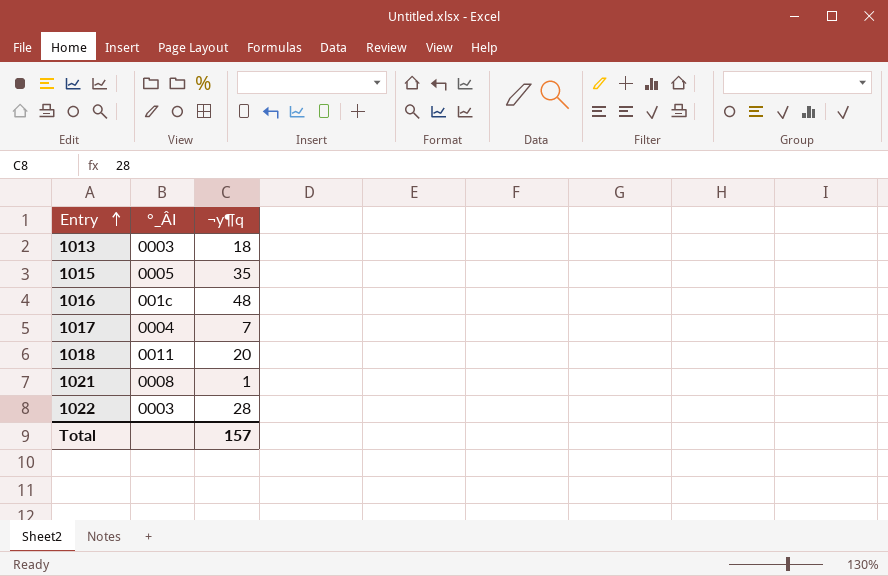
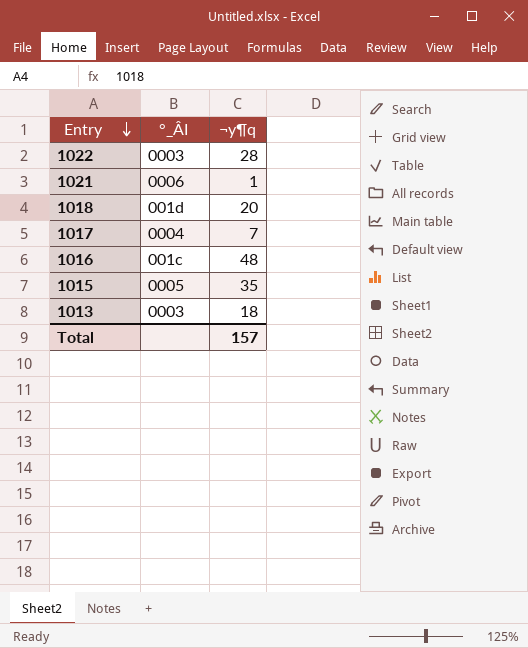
row order: Entry ascending -> Entry descending
1021 | °_ÂI: 0008 -> 0006
1018 | °_ÂI: 0011 -> 001d

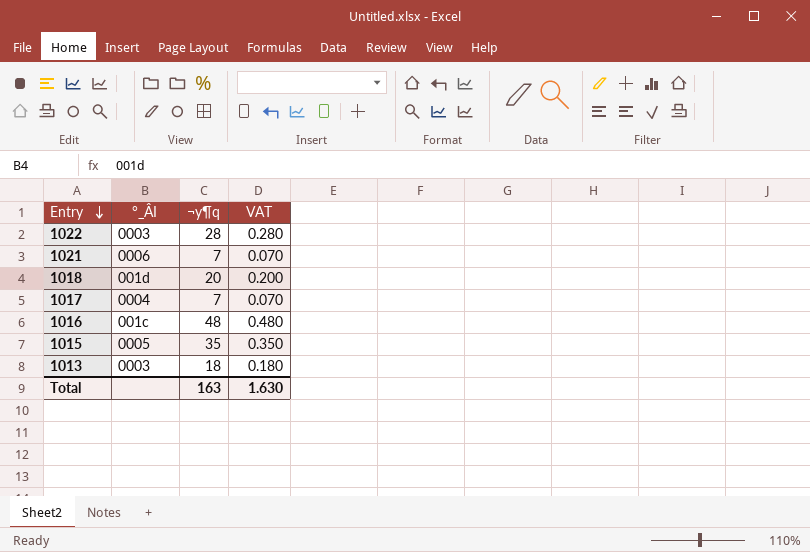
column VAT | formula: none -> [¬y¶q] * 0.01
1021 | ¬y¶q: 1 -> 7
Total | ¬y¶q: 157 -> 163

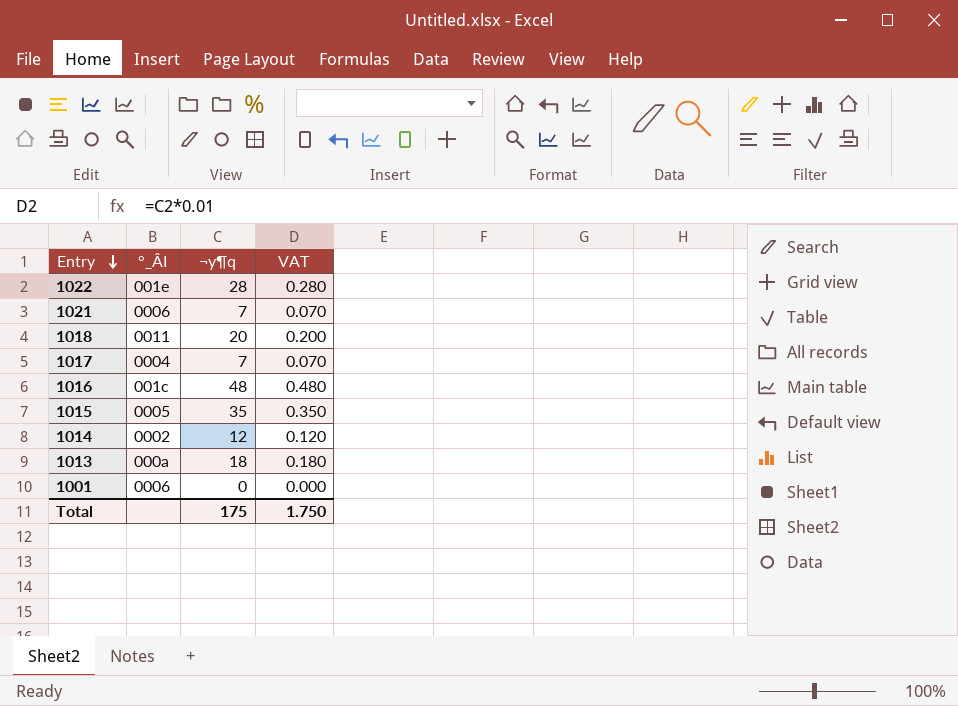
1022 | °_ÂI: 0003 -> 001e
1018 | °_ÂI: 001d -> 0011
row 1014: none -> 0002 | 12 | 0.120
1013 | °_ÂI: 0003 -> 000a
row 1001: none -> 0006 | 0 | 0.000
Total | ¬y¶q: 163 -> 175
Total | VAT: 1.630 -> 1.750

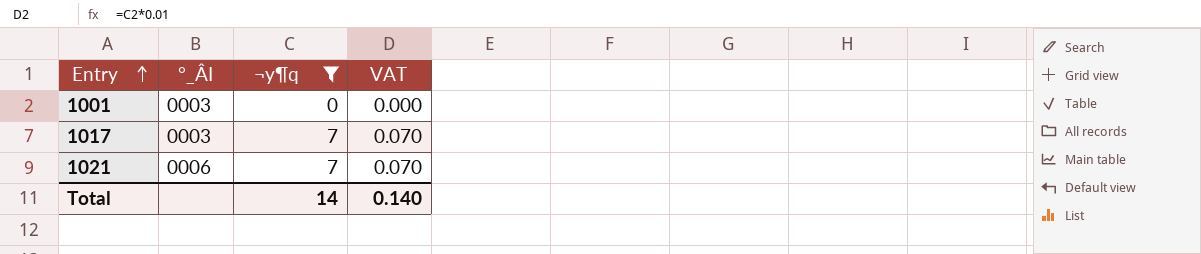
filter: none -> ¬y¶q <= 7
row order: Entry descending -> Entry ascending
1001 | °_ÂI: 0006 -> 0003
1017 | °_ÂI: 0004 -> 0003
Total | ¬y¶q: 175 -> 14
Total | VAT: 1.750 -> 0.140

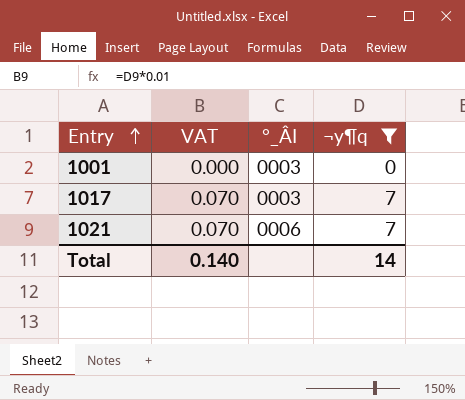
column VAT | position: 4 -> 2

